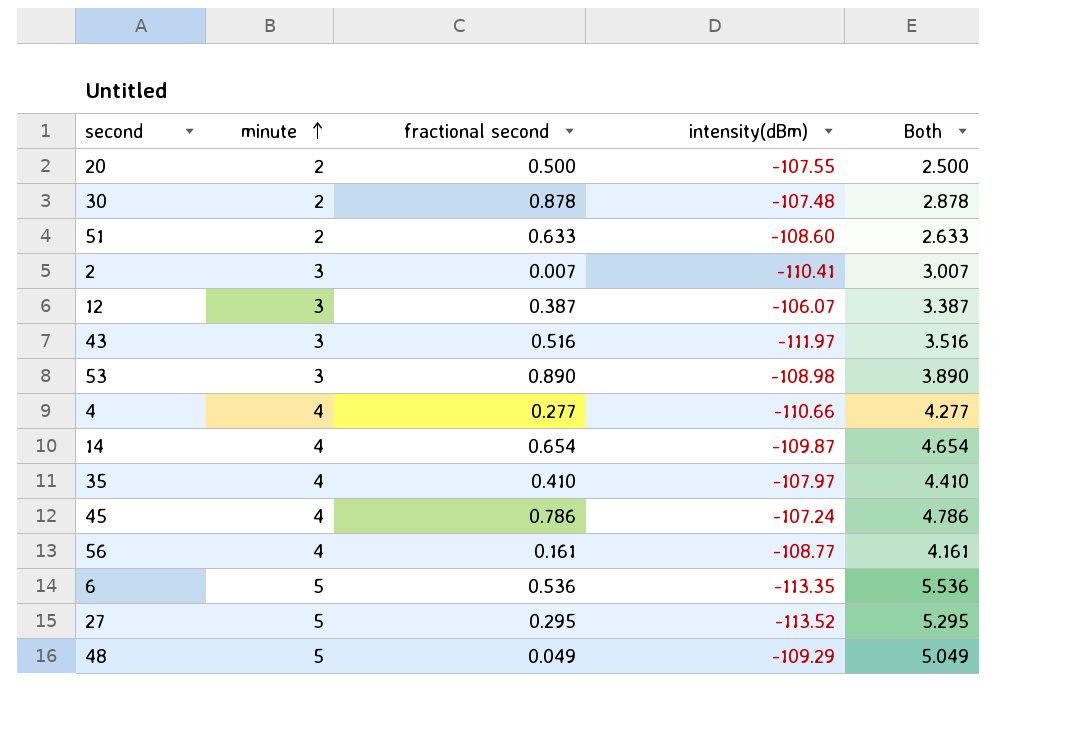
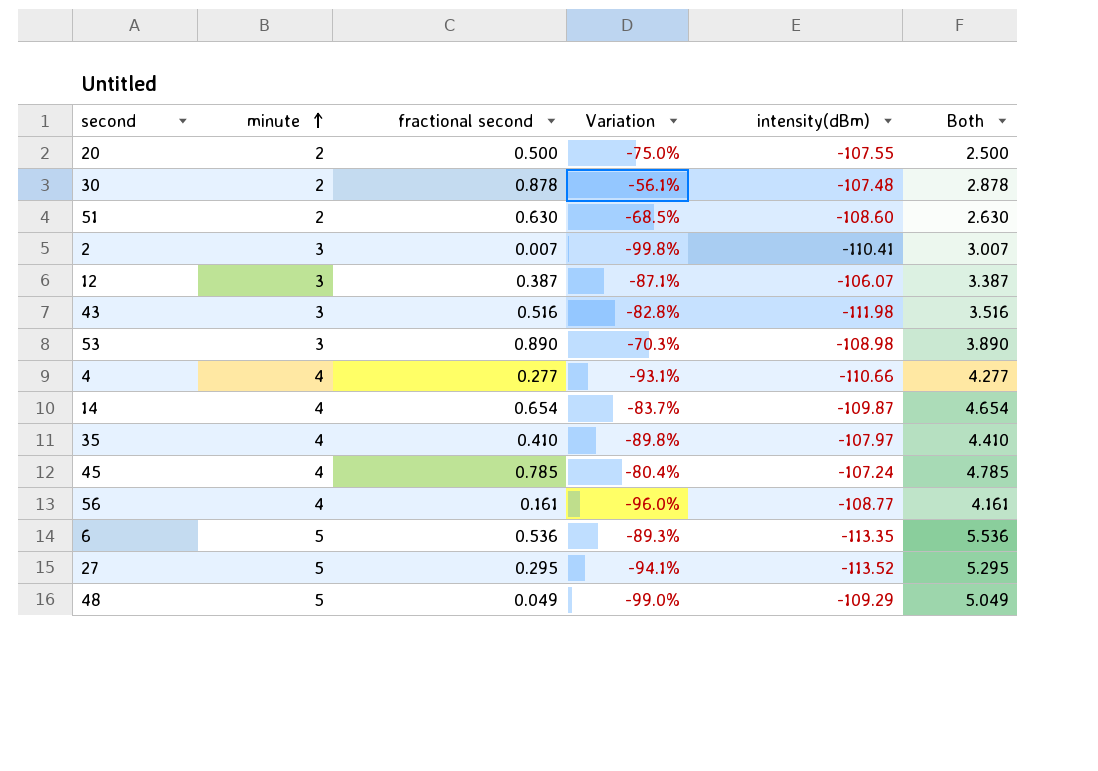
column Variation | formula: none -> ([fractional second] - [minute]) / [minute]
51 | fractional second: 0.633 -> 0.630
51 | Both: 2.633 -> 2.630
43 | intensity(dBm): -111.97 -> -111.98
45 | fractional second: 0.786 -> 0.785
45 | Both: 4.786 -> 4.785

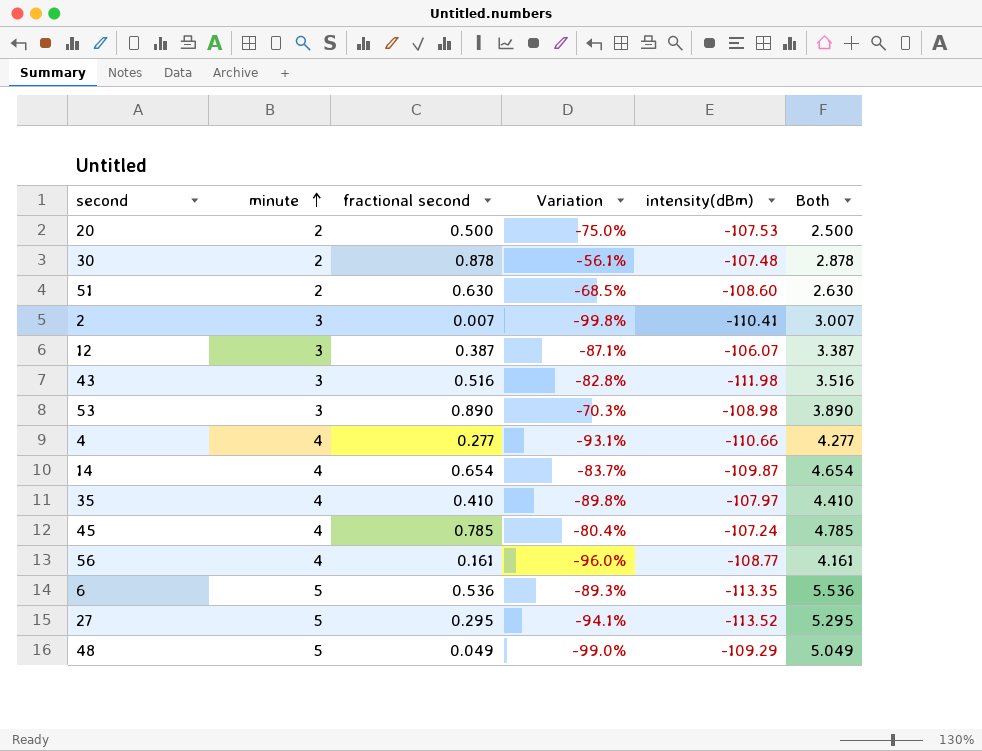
20 | intensity(dBm): -107.55 -> -107.53

